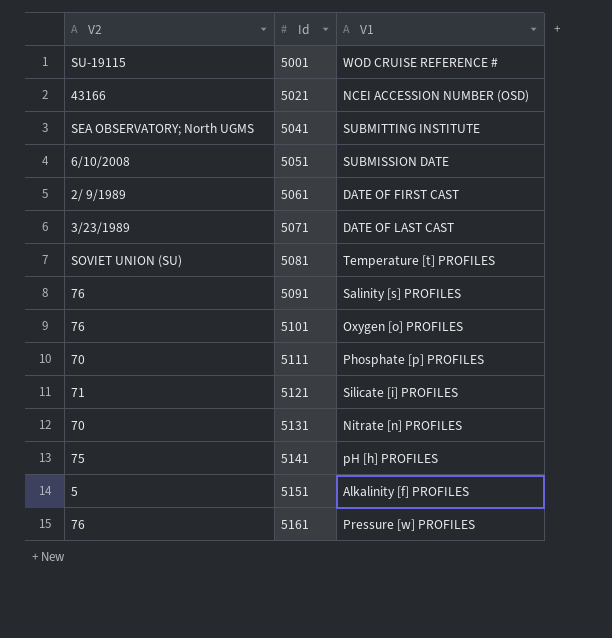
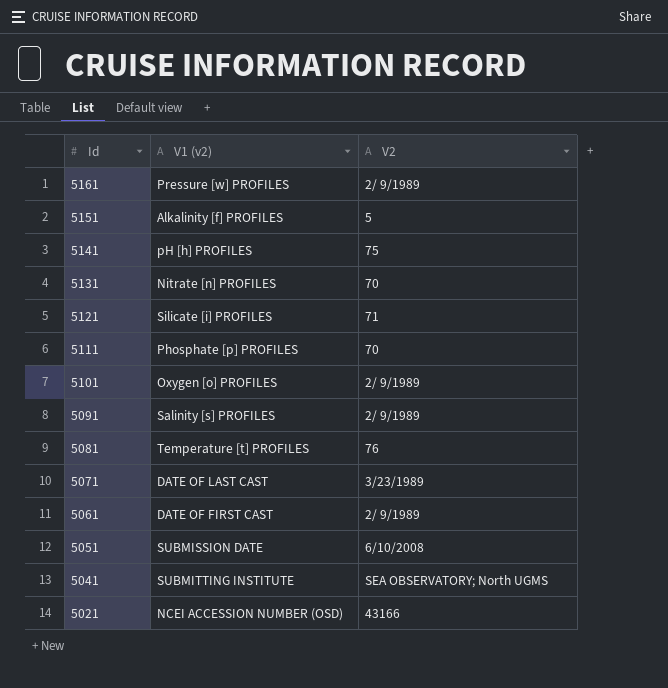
row order: Id ascending -> Id descending
column name: V1 -> V1 (v2)
column V2 | position: 1 -> 3
row 5001: SU-19115 | WOD CRUISE REFERENCE # -> none
5161 | V2: 76 -> 2/ 9/1989
5101 | V2: 76 -> 2/ 9/1989
5091 | V2: 76 -> 2/ 9/1989
5081 | V2: SOVIET UNION (SU) -> 76

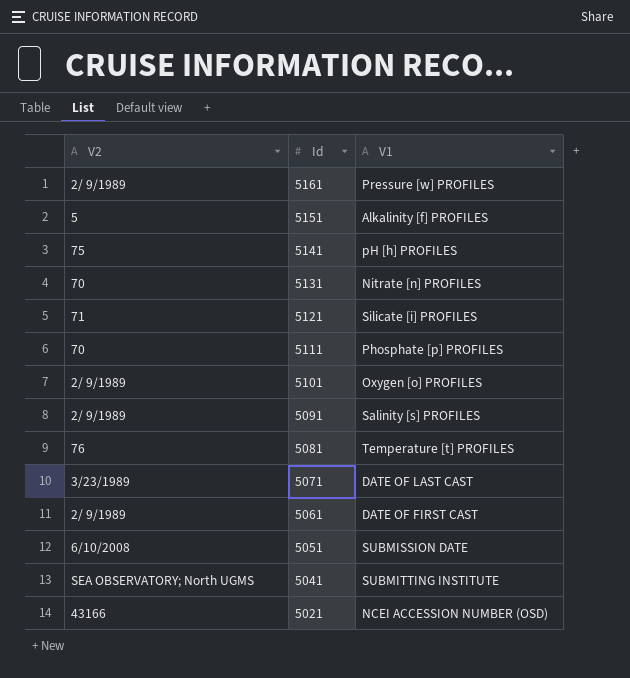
column V2 | position: 3 -> 1
column name: V1 (v2) -> V1

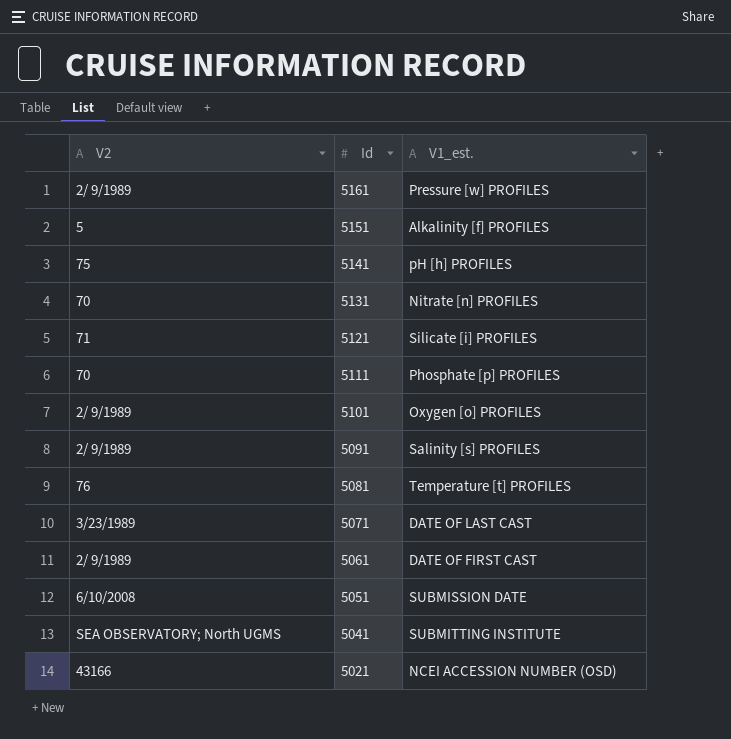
column name: V1 -> V1_est.

